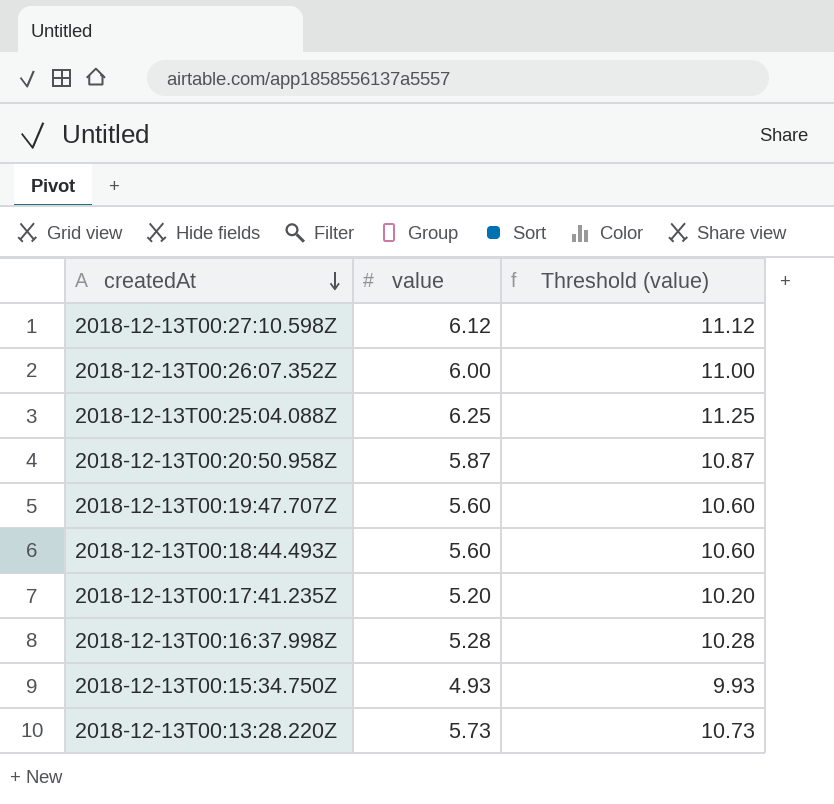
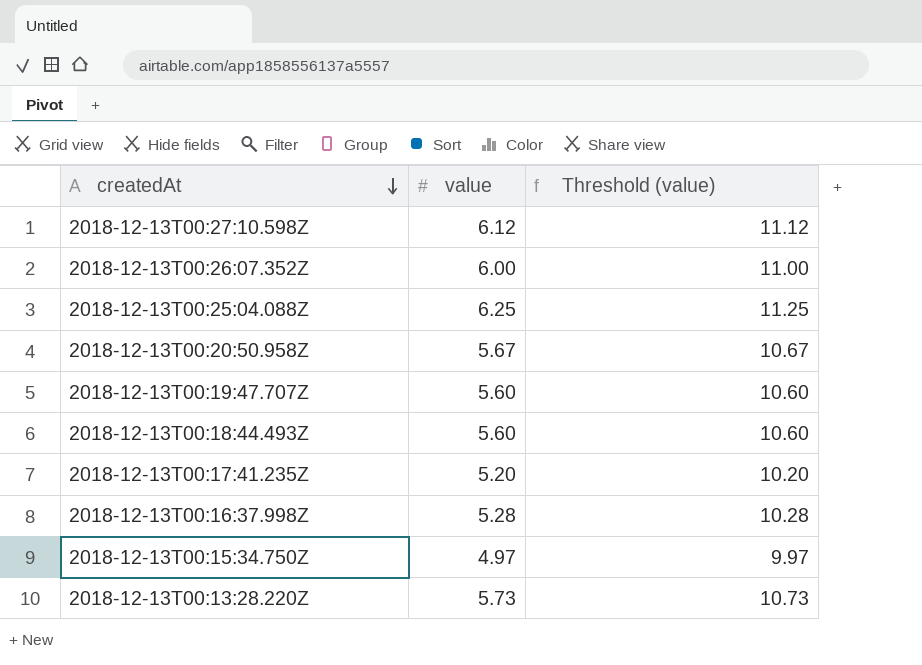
2018-12-13T00:20:50.958Z | value: 5.87 -> 5.67
2018-12-13T00:20:50.958Z | Threshold (value): 10.87 -> 10.67
2018-12-13T00:15:34.750Z | value: 4.93 -> 4.97
2018-12-13T00:15:34.750Z | Threshold (value): 9.93 -> 9.97

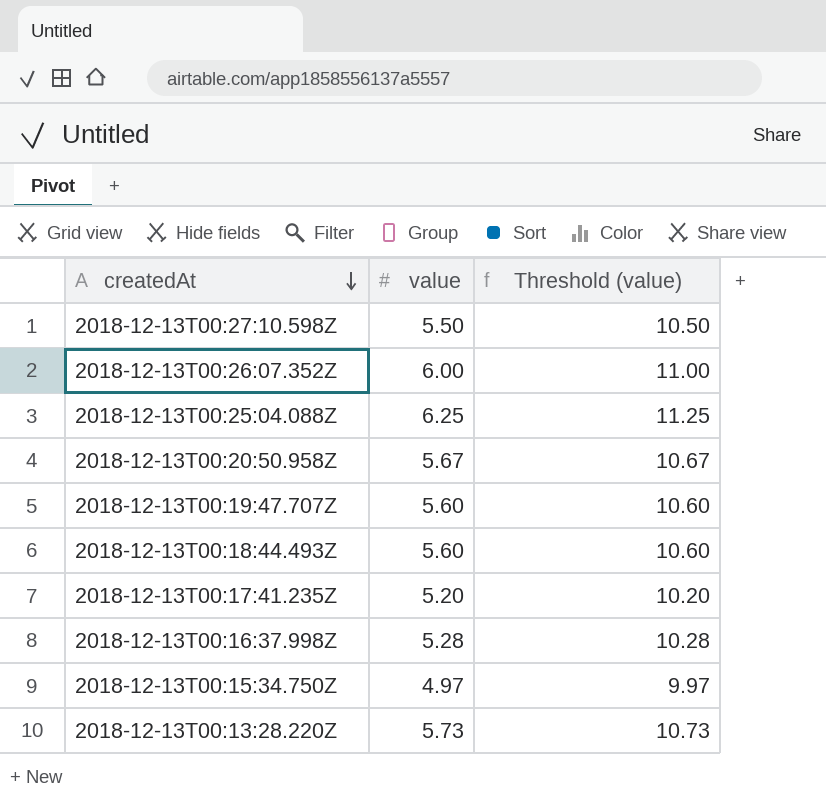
2018-12-13T00:27:10.598Z | value: 6.12 -> 5.50
2018-12-13T00:27:10.598Z | Threshold (value): 11.12 -> 10.50

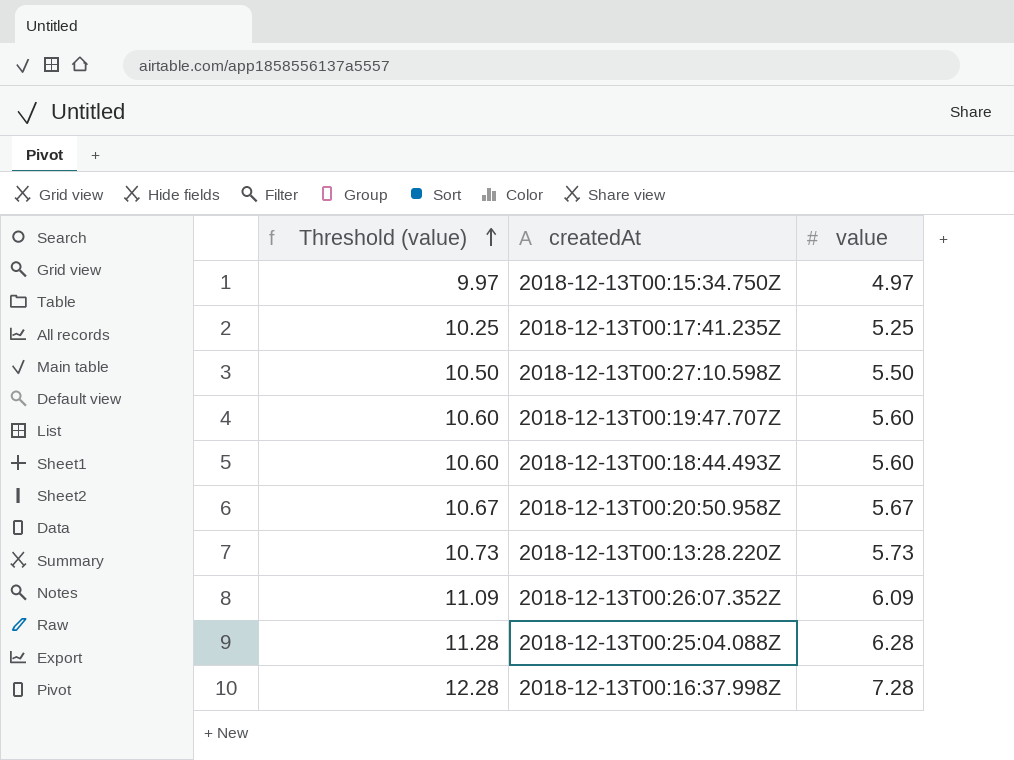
row order: createdAt descending -> Threshold (value) ascending
column Threshold (value) | position: 3 -> 1
2018-12-13T00:17:41.235Z | Threshold (value): 10.20 -> 10.25
2018-12-13T00:17:41.235Z | value: 5.20 -> 5.25
2018-12-13T00:26:07.352Z | Threshold (value): 11.00 -> 11.09
2018-12-13T00:26:07.352Z | value: 6.00 -> 6.09
2018-12-13T00:25:04.088Z | Threshold (value): 11.25 -> 11.28
2018-12-13T00:25:04.088Z | value: 6.25 -> 6.28
2018-12-13T00:16:37.998Z | Threshold (value): 10.28 -> 12.28
2018-12-13T00:16:37.998Z | value: 5.28 -> 7.28

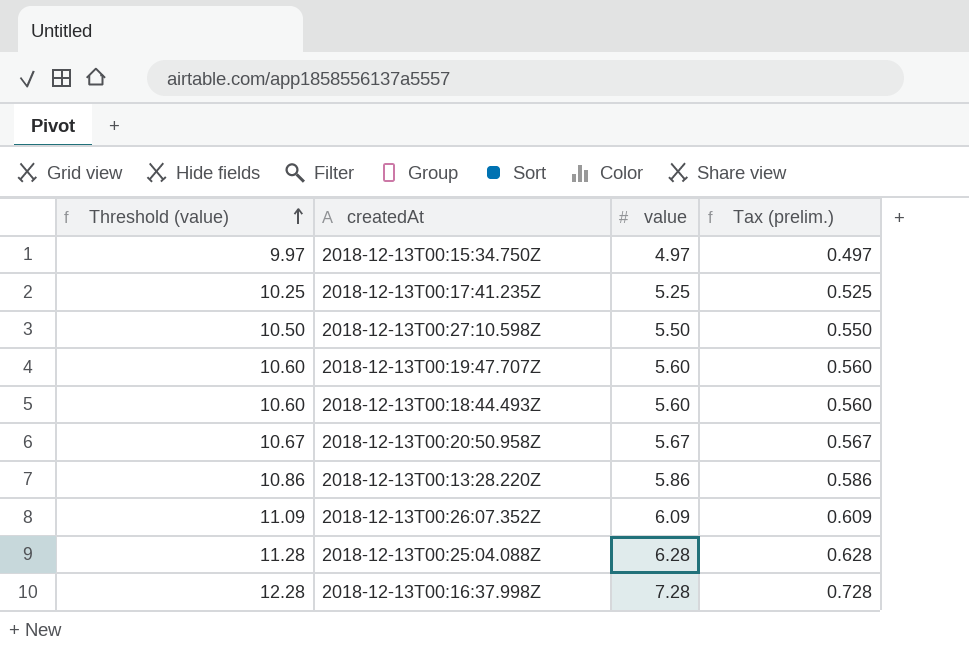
column Tax (prelim.) | formula: none -> [value] * 0.1
2018-12-13T00:13:28.220Z | Threshold (value): 10.73 -> 10.86
2018-12-13T00:13:28.220Z | value: 5.73 -> 5.86

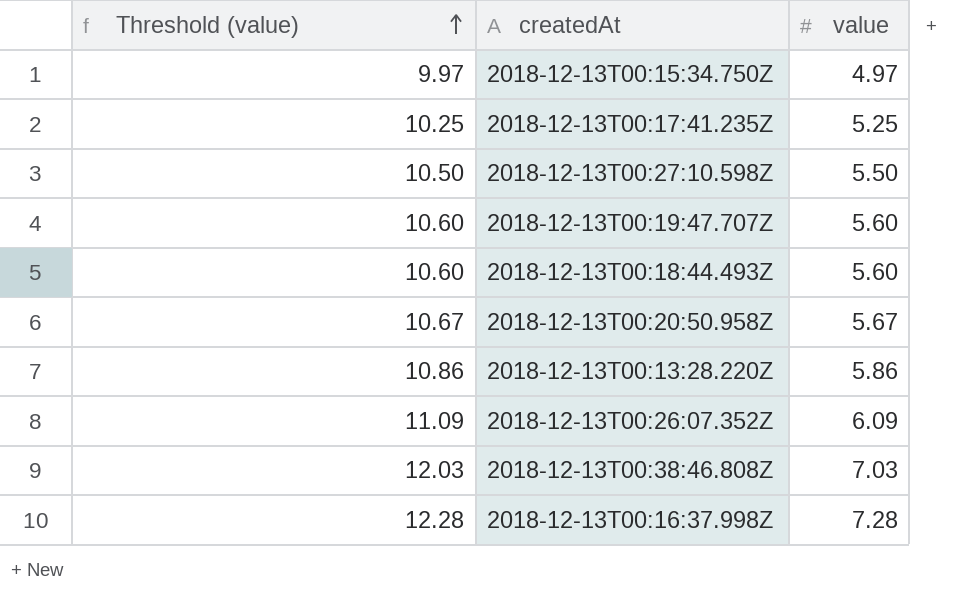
column Tax (prelim.) | formula: [value] * 0.1 -> none
row 2018-12-13T00:25:04.088Z: 11.28 | 6.28 | 0.628 -> none
row 2018-12-13T00:38:46.808Z: none -> 12.03 | 7.03

